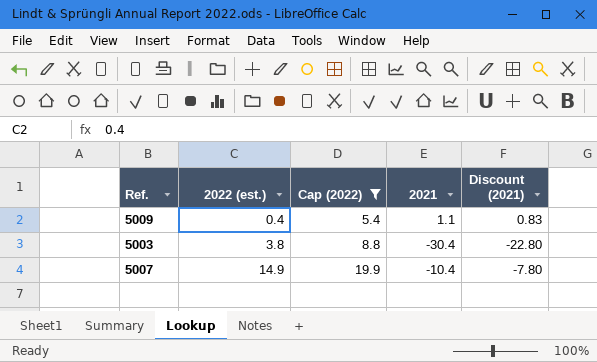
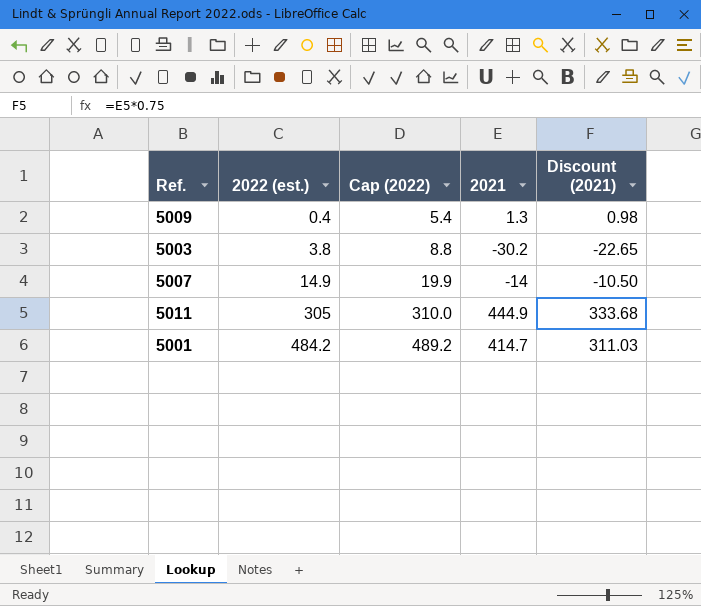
filter: Cap (2022) <= 19.9 -> none
5009 | 2021: 1.1 -> 1.3
5009 | Discount (2021): 0.83 -> 0.98
5003 | 2021: -30.4 -> -30.2
5003 | Discount (2021): -22.80 -> -22.65
5007 | 2021: -10.4 -> -14
5007 | Discount (2021): -7.80 -> -10.50

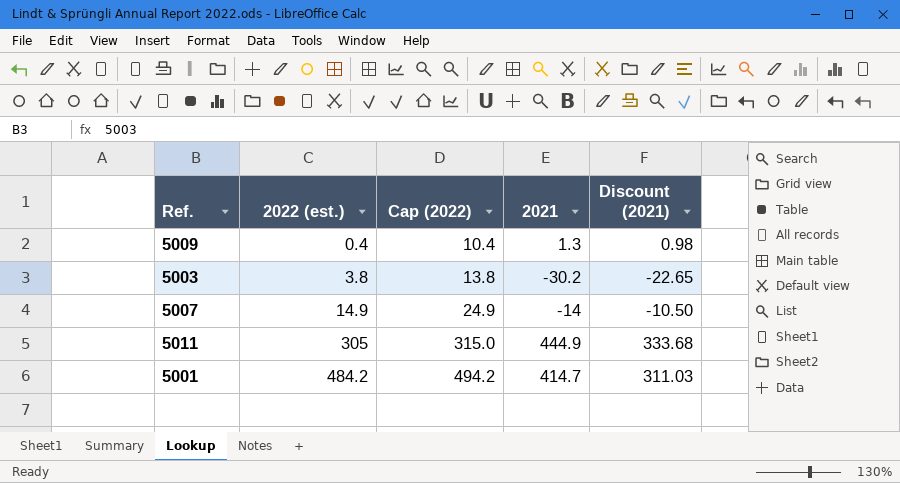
column Cap (2022) | formula: [2022 (est.)] + 5 -> [2022 (est.)] + 10

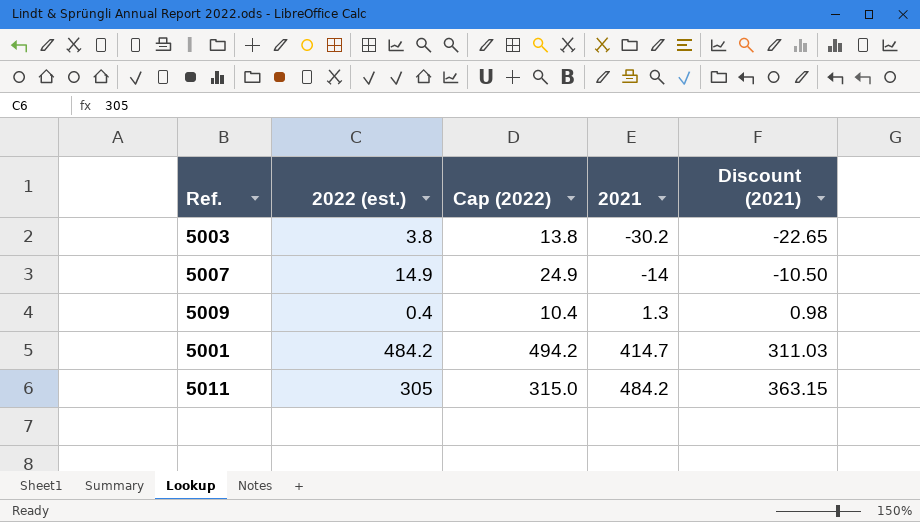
row order: 2022 (est.) ascending -> 2021 ascending
5011 | 2021: 444.9 -> 484.2
5011 | Discount (2021): 333.68 -> 363.15

